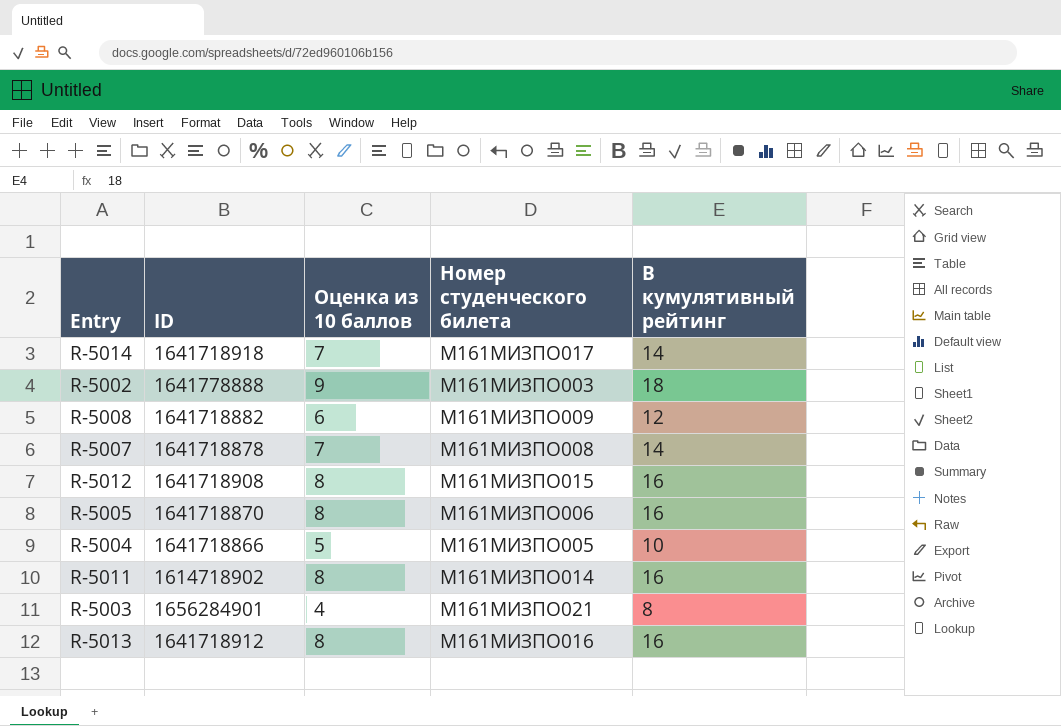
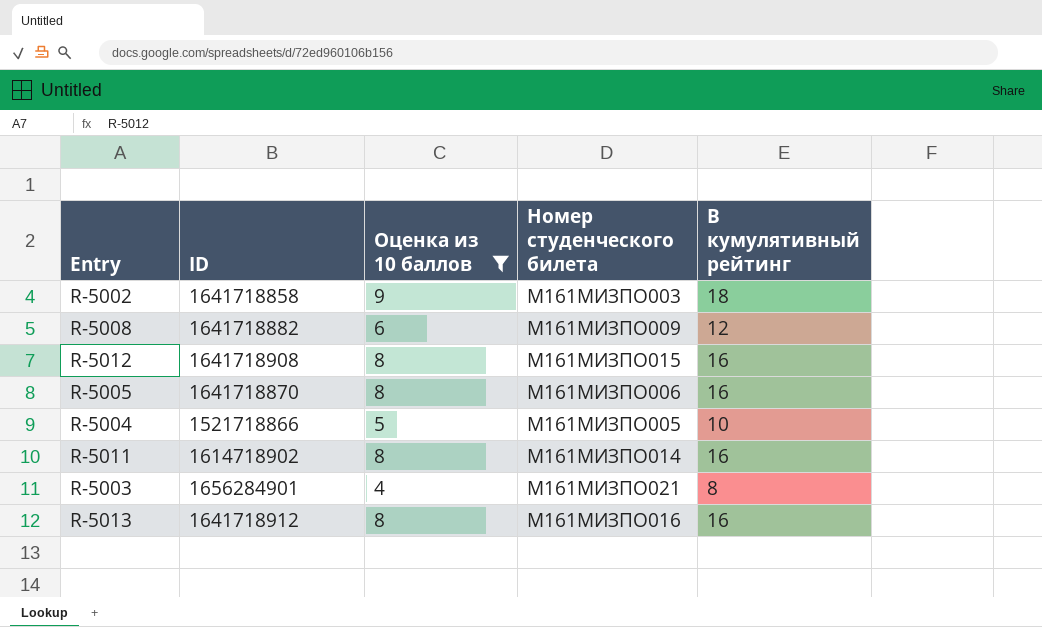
filter: none -> Оценка из 10 баллов != 7
R-5002 | ID: 1641778888 -> 1641718858
R-5004 | ID: 1641718866 -> 1521718866

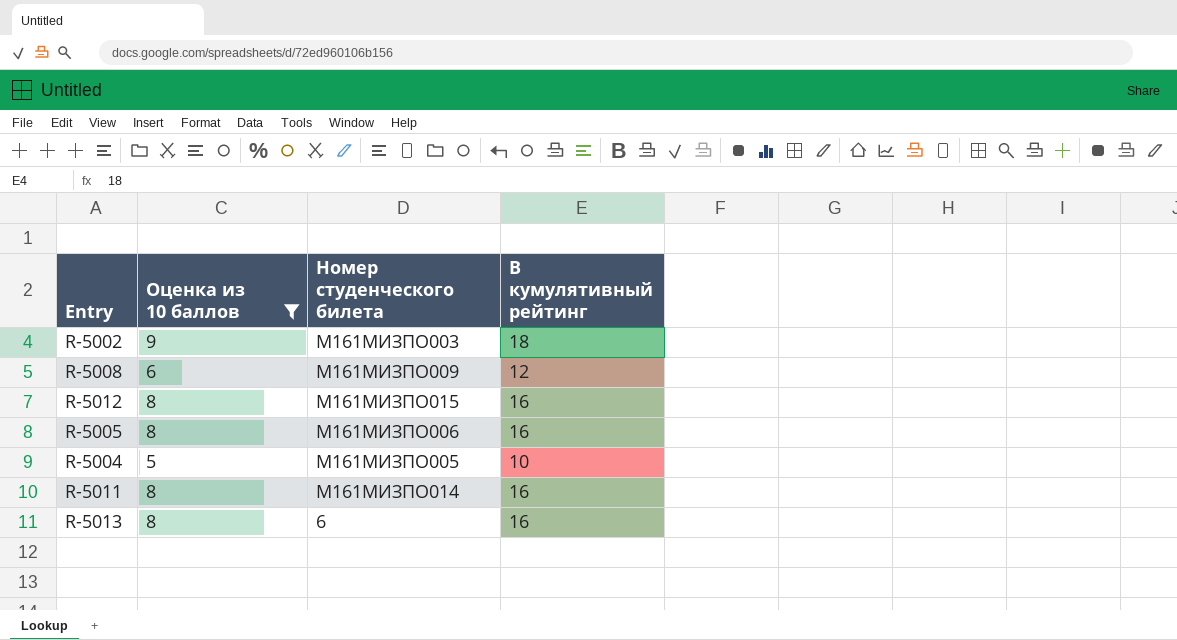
column ID | position: 2 -> none
row R-5003: 1656284901 | 4 | М161МИЗПО021 | 8 -> none
R-5013 | Номер студенческого билета: М161МИЗПО016 -> 6

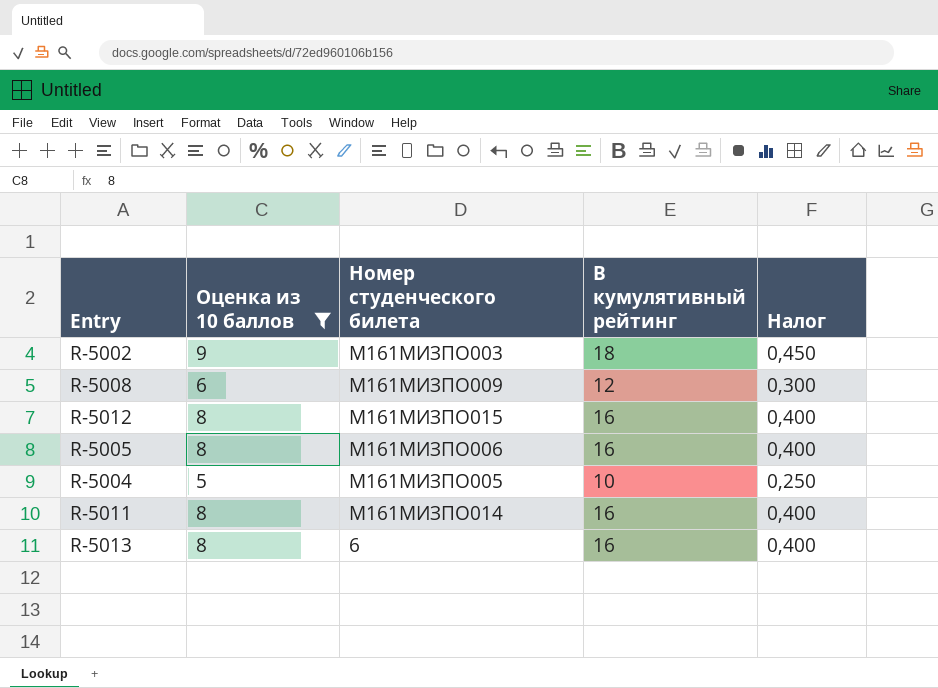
column Налог | formula: none -> [Оценка из 10 баллов] * 0,05

